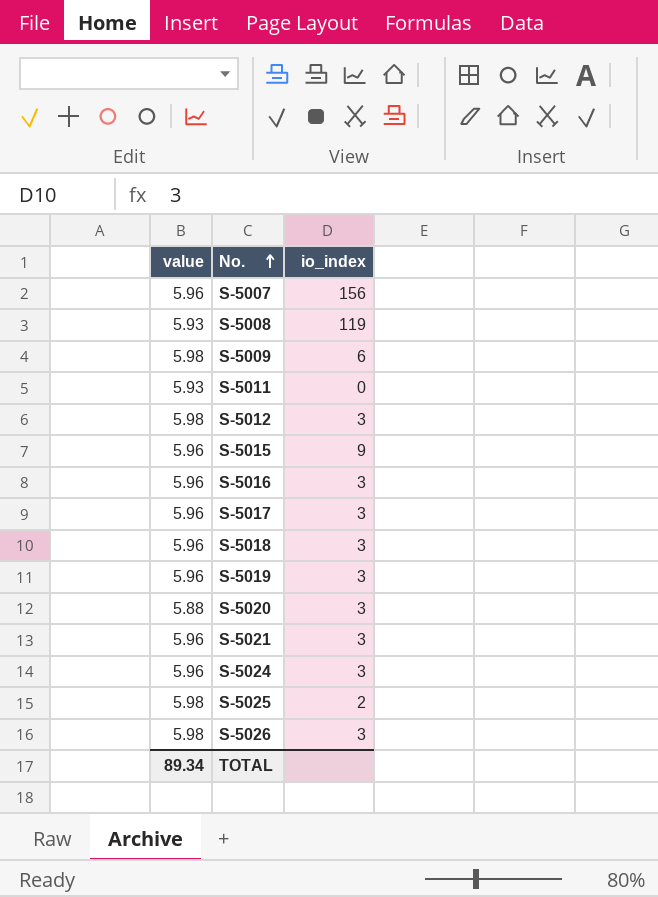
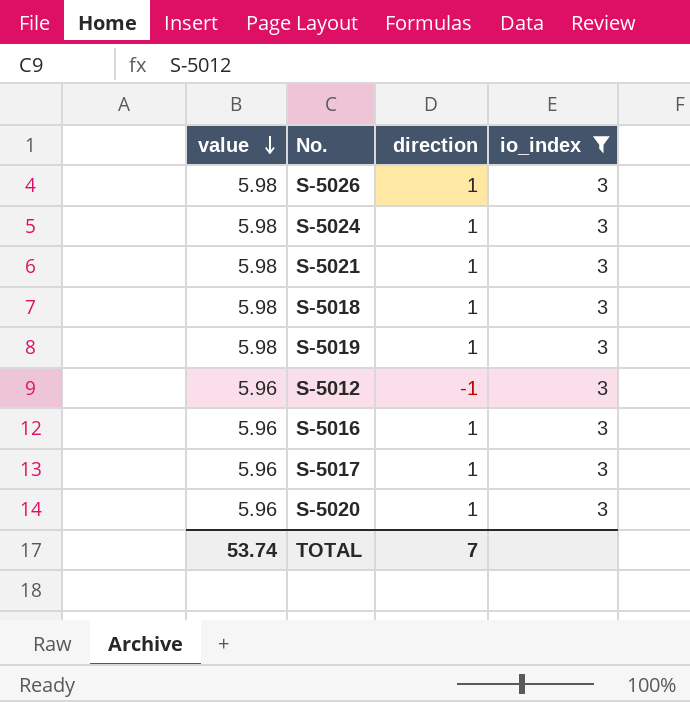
filter: none -> io_index = 3
row order: No. ascending -> value descending
column direction | position: none -> 3
S-5024 | value: 5.96 -> 5.98
S-5021 | value: 5.96 -> 5.98
S-5018 | value: 5.96 -> 5.98
S-5019 | value: 5.96 -> 5.98
S-5012 | value: 5.98 -> 5.96
S-5020 | value: 5.88 -> 5.96
TOTAL | value: 89.34 -> 53.74

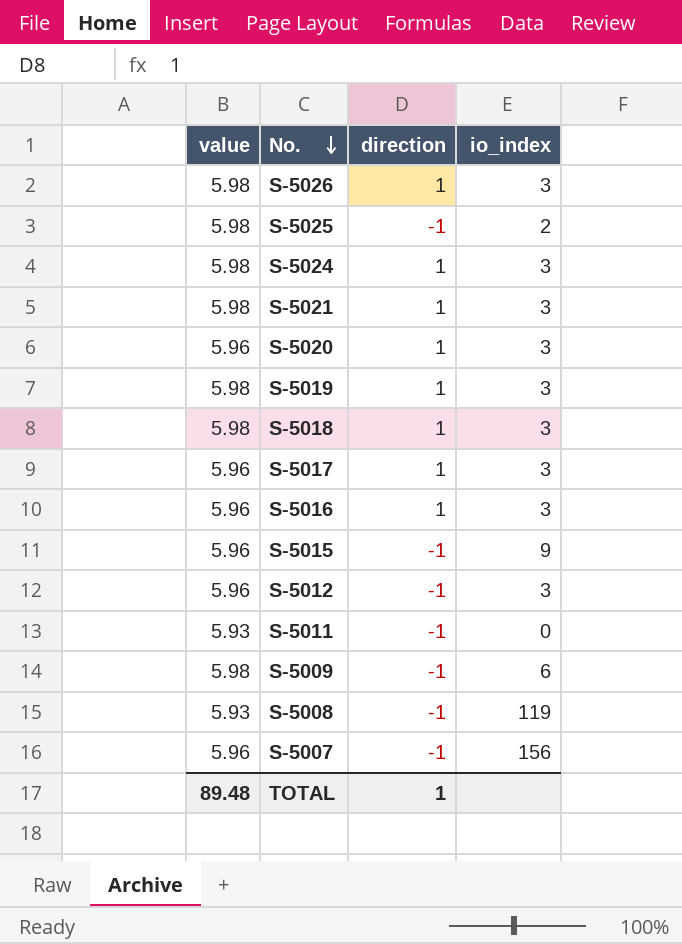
filter: io_index = 3 -> none
row order: value descending -> No. descending
TOTAL | value: 53.74 -> 89.48
TOTAL | direction: 7 -> 1

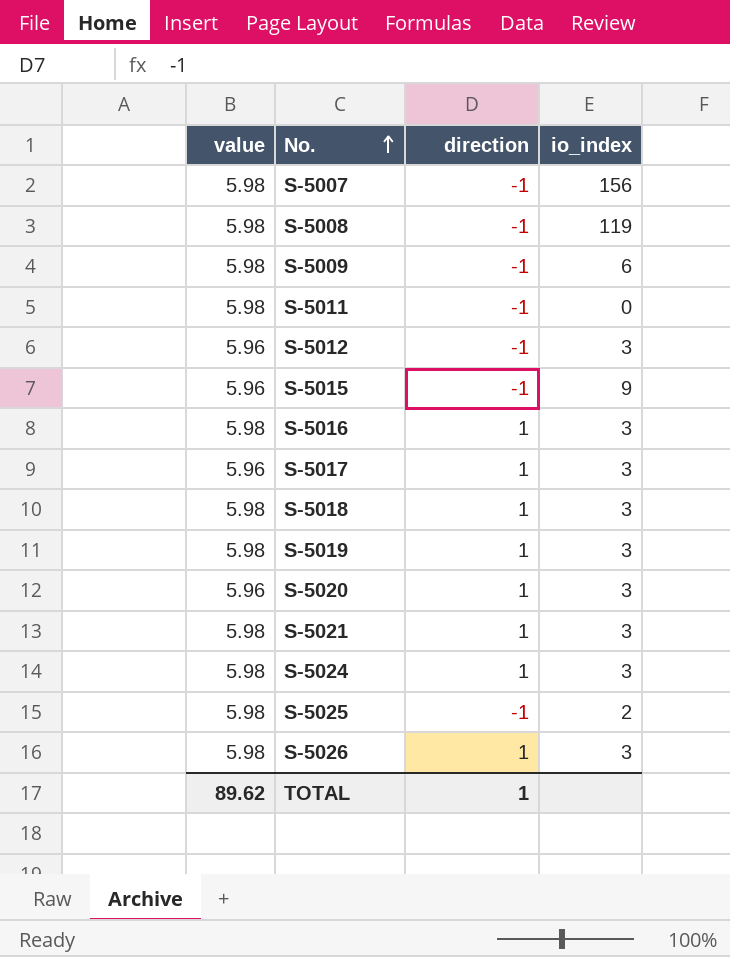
row order: No. descending -> No. ascending
S-5007 | value: 5.96 -> 5.98
S-5008 | value: 5.93 -> 5.98
S-5011 | value: 5.93 -> 5.98
S-5016 | value: 5.96 -> 5.98
TOTAL | value: 89.48 -> 89.62

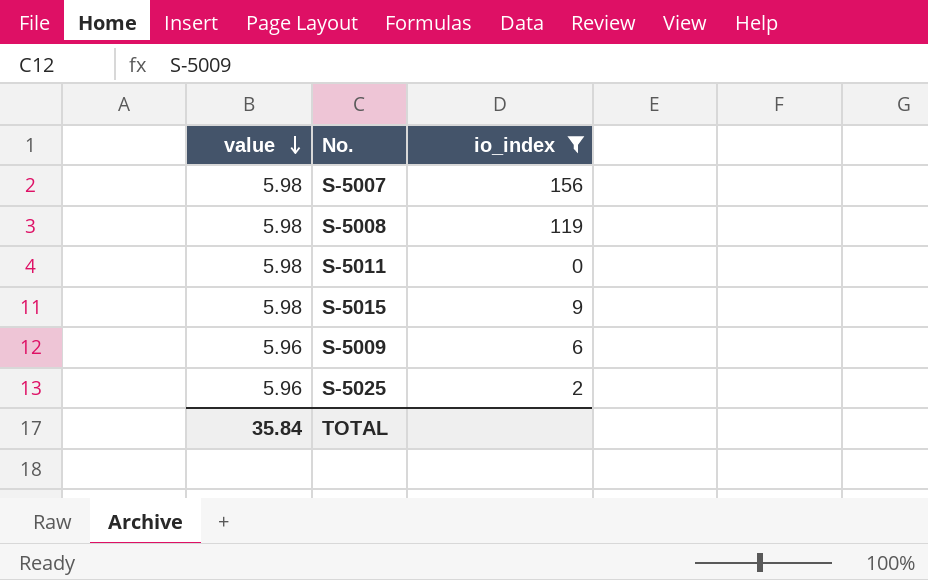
filter: none -> io_index != 3
row order: No. ascending -> value descending
column direction | position: 3 -> none
S-5015 | value: 5.96 -> 5.98
S-5009 | value: 5.98 -> 5.96
S-5025 | value: 5.98 -> 5.96
TOTAL | value: 89.62 -> 35.84

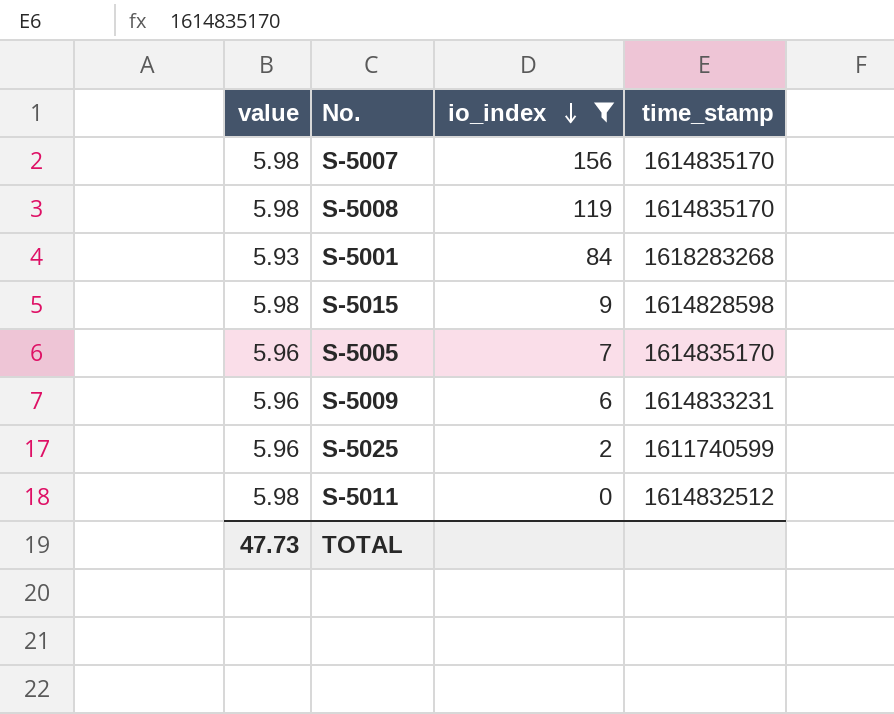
row order: value descending -> io_index descending
column time_stamp | position: none -> 4
row S-5001: none -> 5.93 | 84 | 1618283268
row S-5005: none -> 5.96 | 7 | 1614835170
TOTAL | value: 35.84 -> 47.73

